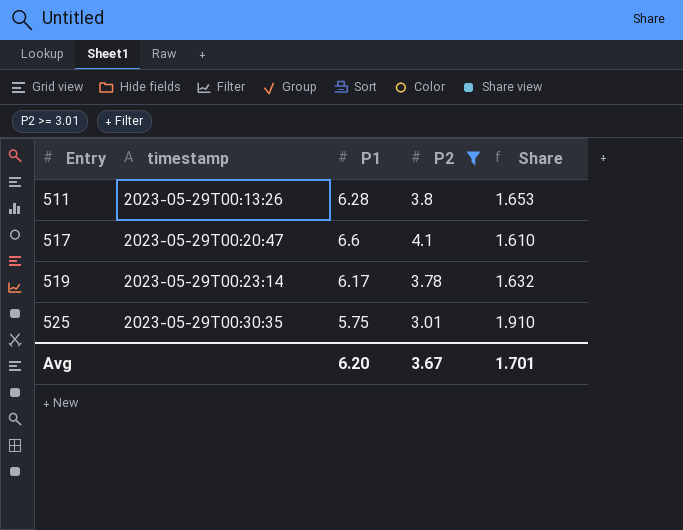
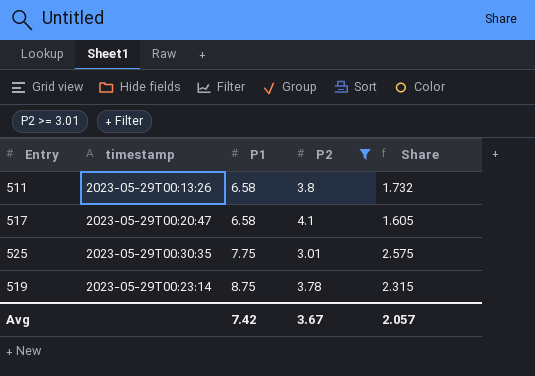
row order: Entry ascending -> P1 ascending
511 | P1: 6.28 -> 6.58
511 | Share: 1.653 -> 1.732
517 | P1: 6.6 -> 6.58
517 | Share: 1.610 -> 1.605
525 | P1: 5.75 -> 7.75
525 | Share: 1.910 -> 2.575
519 | P1: 6.17 -> 8.75
519 | Share: 1.632 -> 2.315
Avg | P1: 6.20 -> 7.42
Avg | Share: 1.701 -> 2.057

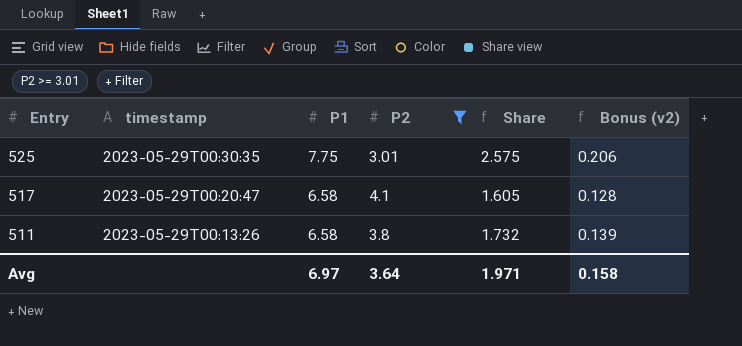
row order: P1 ascending -> Entry descending
column Bonus (v2) | formula: none -> [Share] * 0.08
row 519: 2023-05-29T00:23:14 | 8.75 | 3.78 | 2.315 -> none
Avg | P1: 7.42 -> 6.97
Avg | P2: 3.67 -> 3.64
Avg | Share: 2.057 -> 1.971

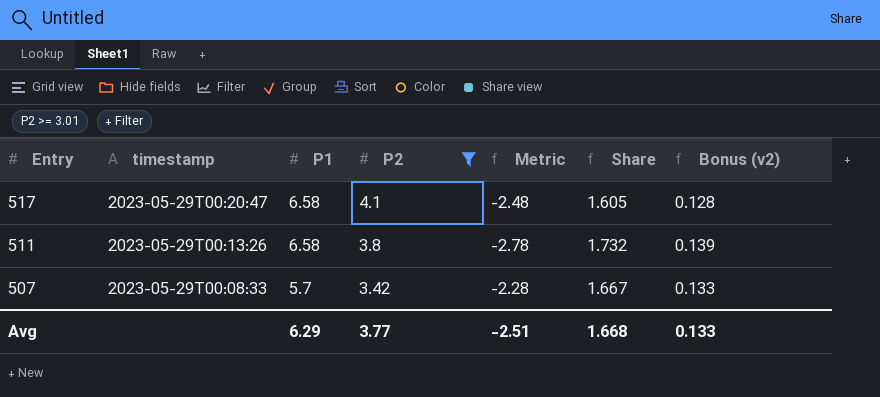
column Metric | formula: none -> [P2] - [P1]
row 525: 2023-05-29T00:30:35 | 7.75 | 3.01 | 2.575 | 0.206 -> none
row 507: none -> 2023-05-29T00:08:33 | 5.7 | 3.42 | -2.28 | 1.667 | 0.133
Avg | P1: 6.97 -> 6.29
Avg | P2: 3.64 -> 3.77
Avg | Share: 1.971 -> 1.668
Avg | Bonus (v2): 0.158 -> 0.133

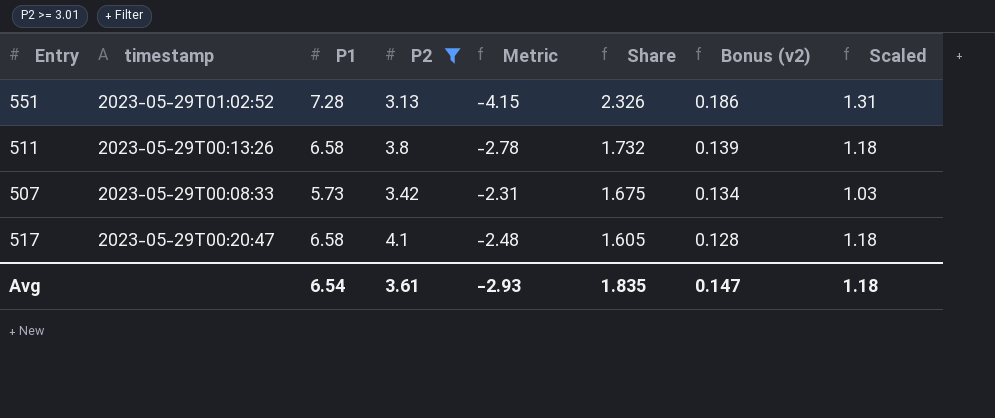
row order: Entry descending -> Share descending
column Scaled | formula: none -> [P1] * 0.18
row 551: none -> 2023-05-29T01:02:52 | 7.28 | 3.13 | -4.15 | 2.326 | 0.186 | 1.31
507 | P1: 5.7 -> 5.73
507 | Metric: -2.28 -> -2.31
507 | Share: 1.667 -> 1.675
507 | Bonus (v2): 0.133 -> 0.134
Avg | P1: 6.29 -> 6.54
Avg | P2: 3.77 -> 3.61
Avg | Metric: -2.51 -> -2.93
Avg | Share: 1.668 -> 1.835
Avg | Bonus (v2): 0.133 -> 0.147

